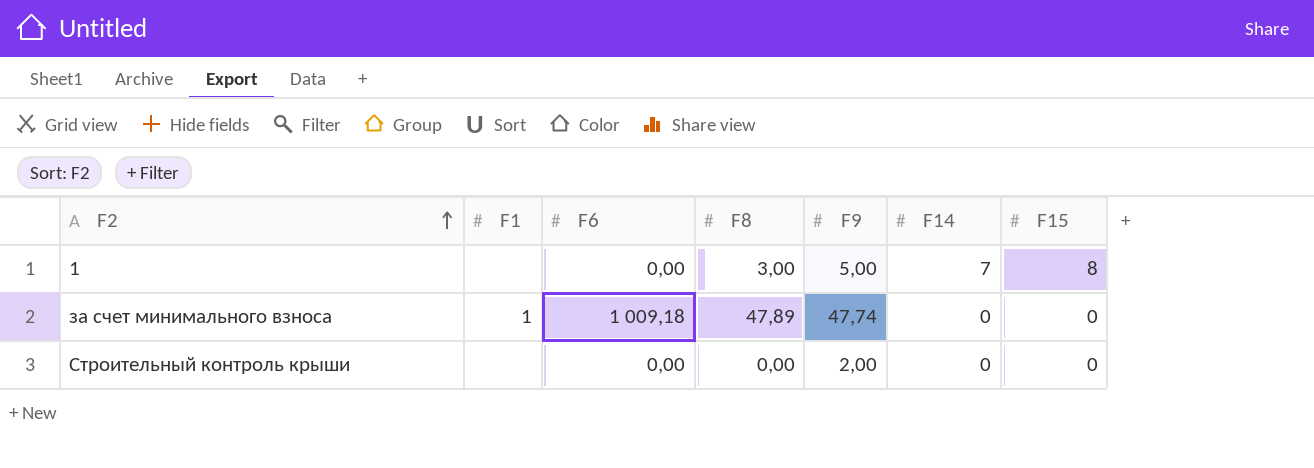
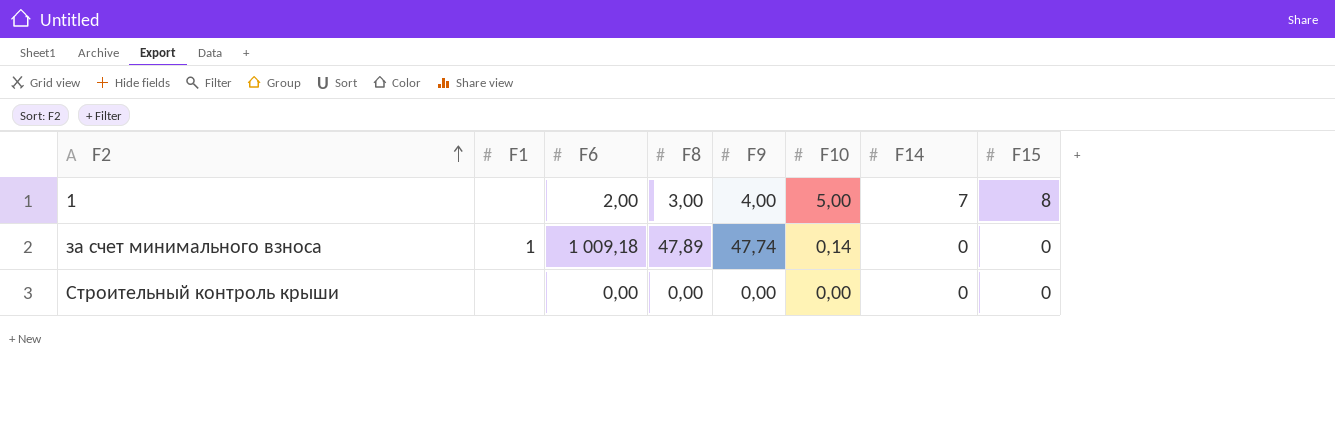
column F10 | position: none -> 6
1 | F6: 0,00 -> 2,00
1 | F9: 5,00 -> 4,00
Строительный контроль крыши | F9: 2,00 -> 0,00

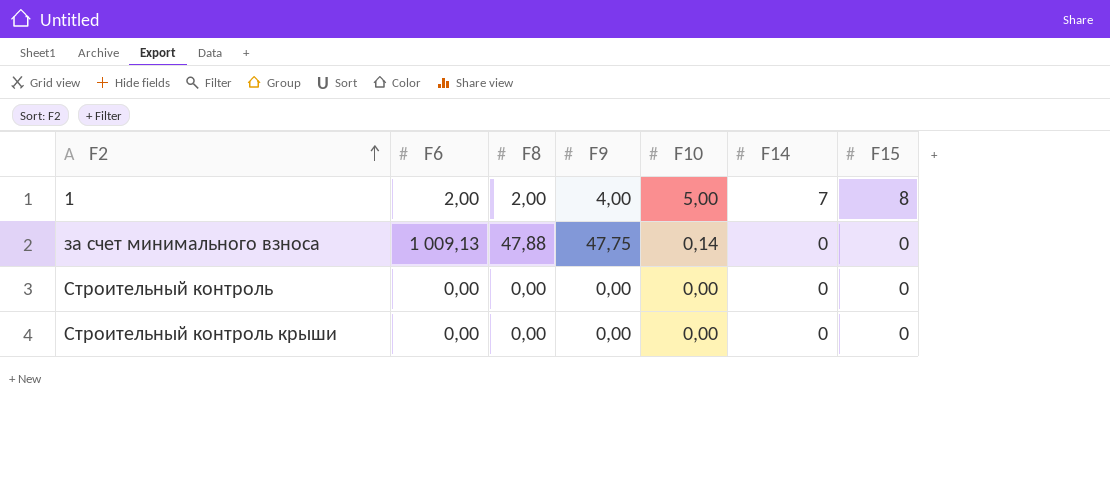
column F1 | position: 2 -> none
1 | F8: 3,00 -> 2,00
за счет минимального взноса | F6: 1 009,18 -> 1 009,13
за счет минимального взноса | F8: 47,89 -> 47,88
за счет минимального взноса | F9: 47,74 -> 47,75
row Строительный контроль: none -> 0,00 | 0,00 | 0,00 | 0,00 | 0 | 0

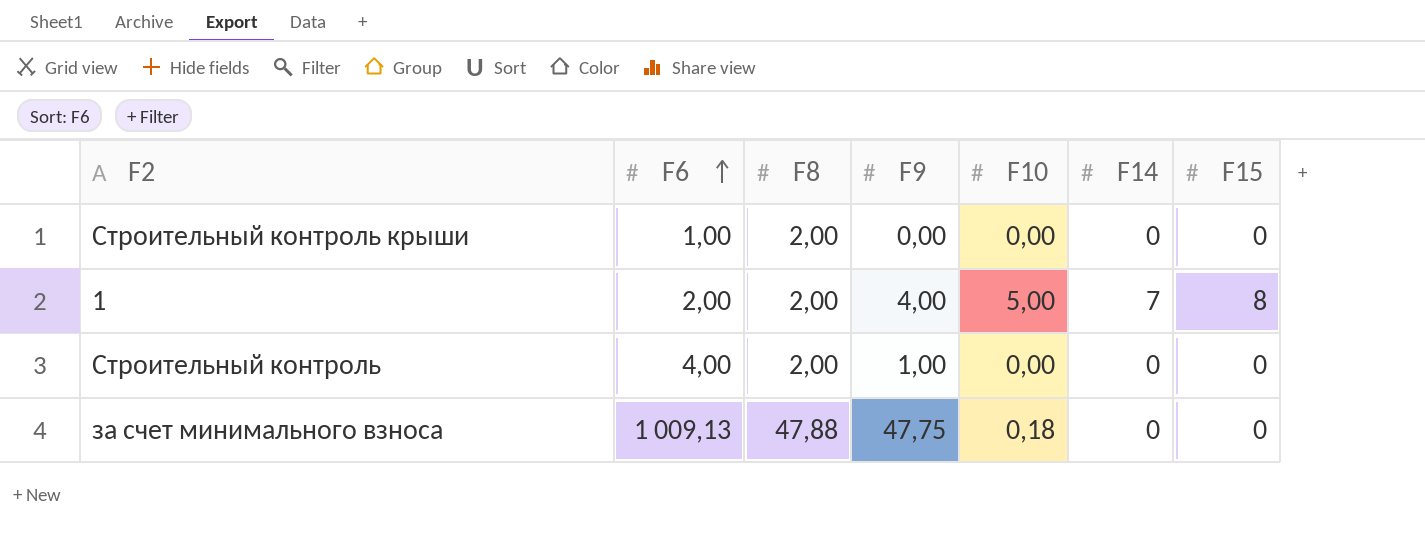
row order: F2 ascending -> F6 ascending
Строительный контроль крыши | F6: 0,00 -> 1,00
Строительный контроль крыши | F8: 0,00 -> 2,00
Строительный контроль | F6: 0,00 -> 4,00
Строительный контроль | F8: 0,00 -> 2,00
Строительный контроль | F9: 0,00 -> 1,00
за счет минимального взноса | F10: 0,14 -> 0,18

